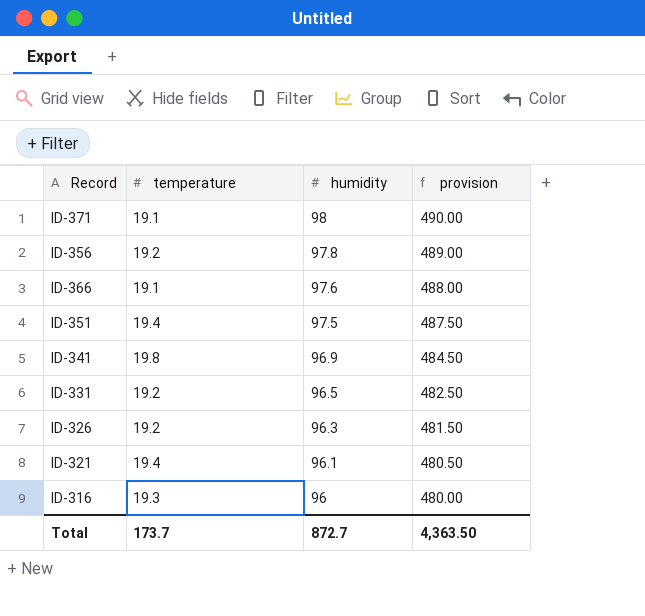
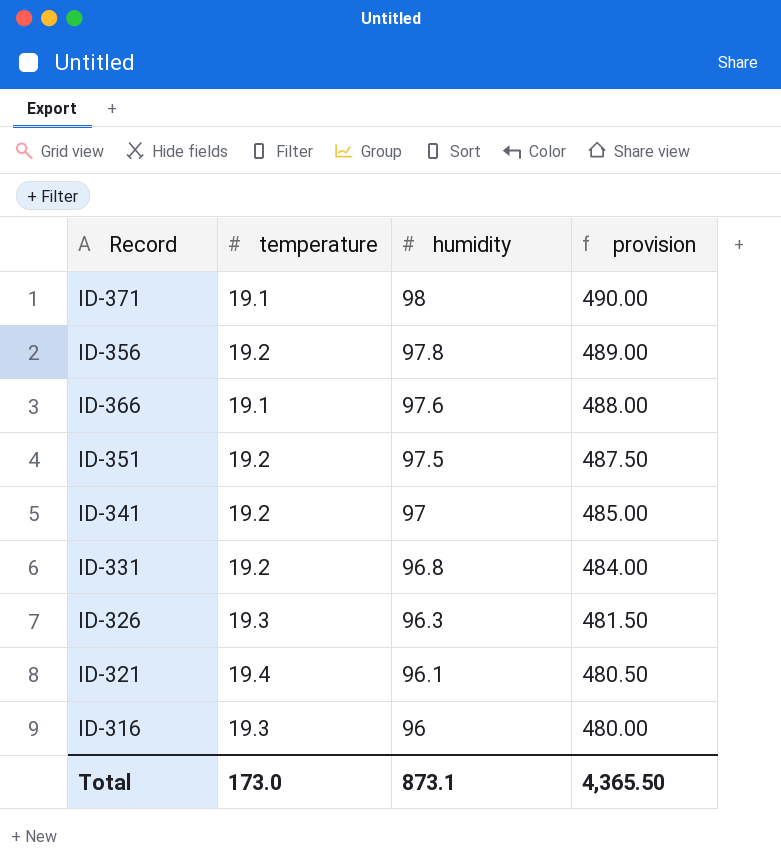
ID-351 | temperature: 19.4 -> 19.2
ID-341 | temperature: 19.8 -> 19.2
ID-341 | humidity: 96.9 -> 97
ID-341 | provision: 484.50 -> 485.00
ID-331 | humidity: 96.5 -> 96.8
ID-331 | provision: 482.50 -> 484.00
ID-326 | temperature: 19.2 -> 19.3
Total | temperature: 173.7 -> 173.0
Total | humidity: 872.7 -> 873.1
Total | provision: 4,363.50 -> 4,365.50

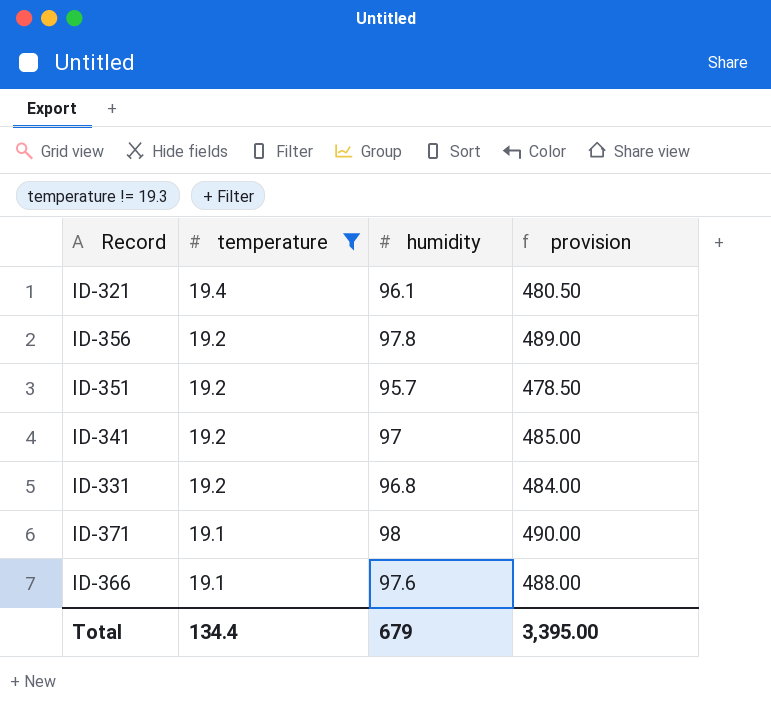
filter: none -> temperature != 19.3
row order: humidity descending -> temperature descending
ID-351 | humidity: 97.5 -> 95.7
ID-351 | provision: 487.50 -> 478.50
Total | temperature: 173.0 -> 134.4
Total | humidity: 873.1 -> 679
Total | provision: 4,365.50 -> 3,395.00

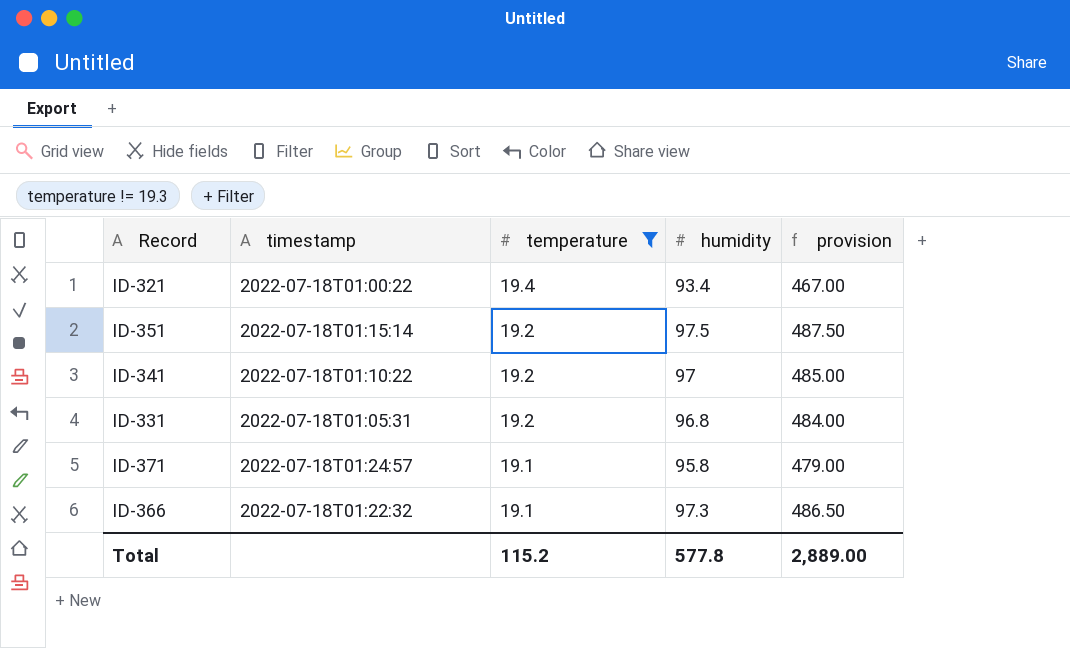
column timestamp | position: none -> 2
row ID-356: 19.2 | 97.8 | 489.00 -> none
ID-321 | humidity: 96.1 -> 93.4
ID-321 | provision: 480.50 -> 467.00
ID-351 | humidity: 95.7 -> 97.5
ID-351 | provision: 478.50 -> 487.50
ID-371 | humidity: 98 -> 95.8
ID-371 | provision: 490.00 -> 479.00
ID-366 | humidity: 97.6 -> 97.3
ID-366 | provision: 488.00 -> 486.50
Total | temperature: 134.4 -> 115.2
Total | humidity: 679 -> 577.8
Total | provision: 3,395.00 -> 2,889.00

